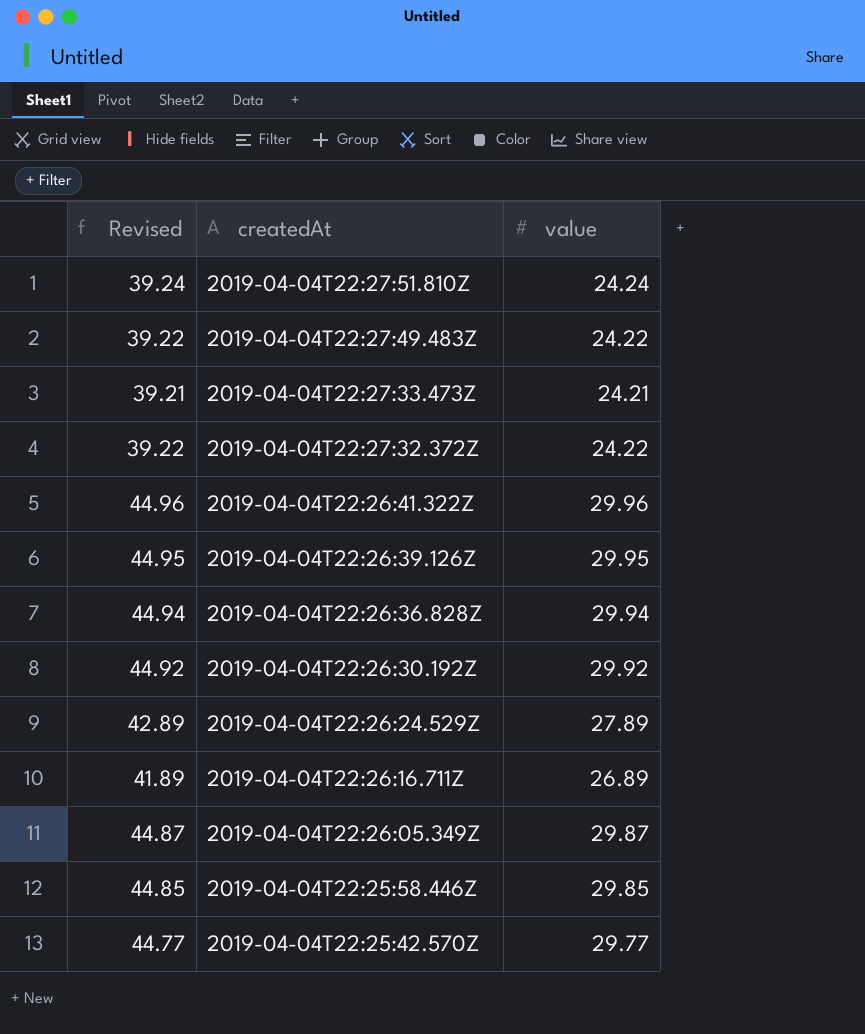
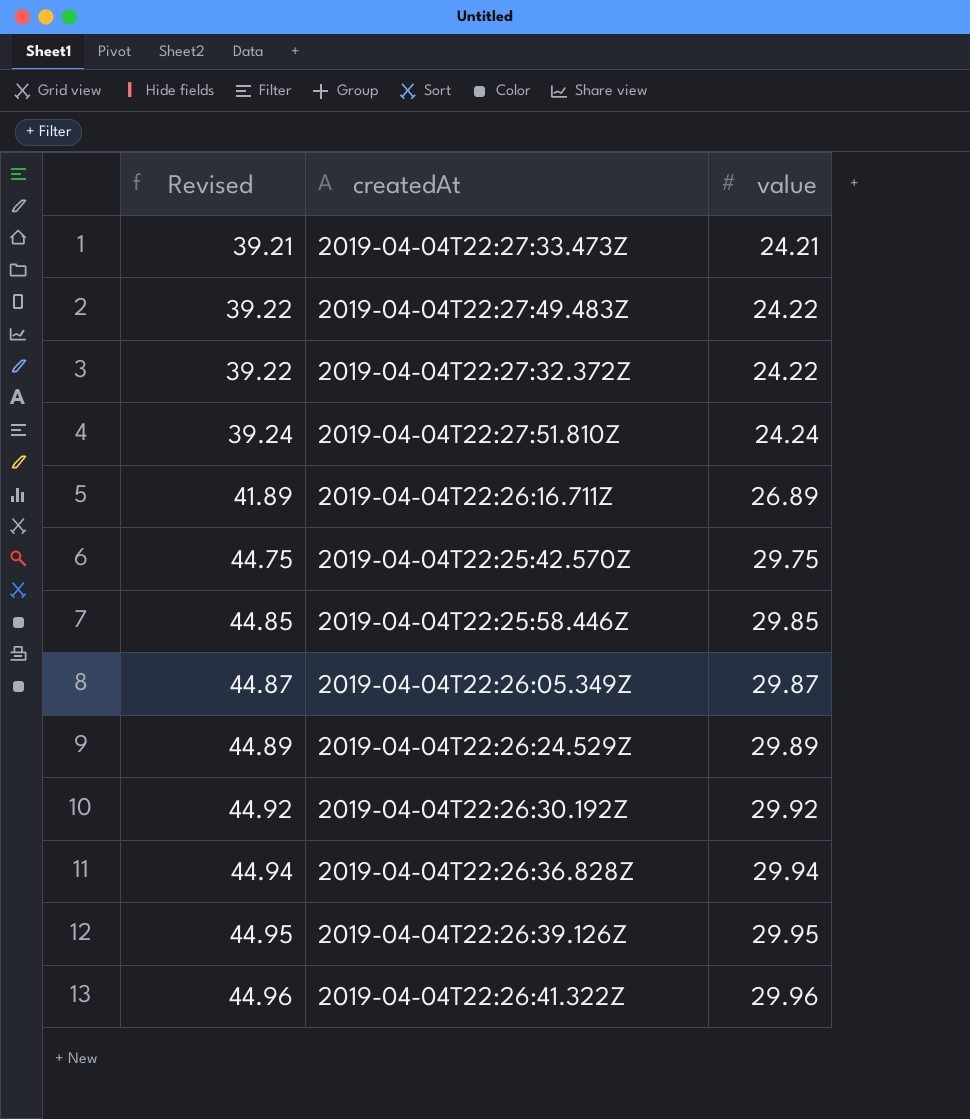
row order: createdAt descending -> Revised ascending
2019-04-04T22:25:42.570Z | Revised: 44.77 -> 44.75
2019-04-04T22:25:42.570Z | value: 29.77 -> 29.75
2019-04-04T22:26:24.529Z | Revised: 42.89 -> 44.89
2019-04-04T22:26:24.529Z | value: 27.89 -> 29.89

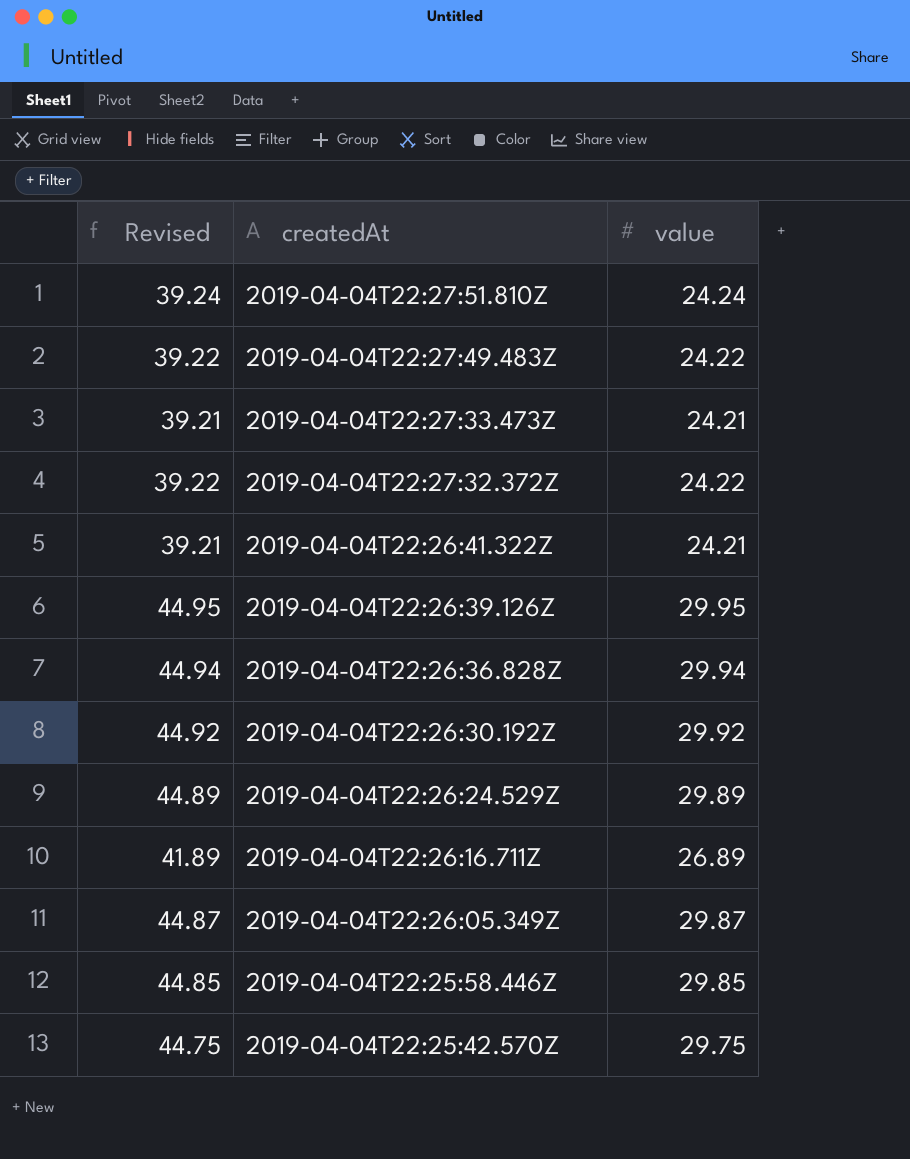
row order: Revised ascending -> createdAt descending
2019-04-04T22:26:41.322Z | Revised: 44.96 -> 39.21
2019-04-04T22:26:41.322Z | value: 29.96 -> 24.21

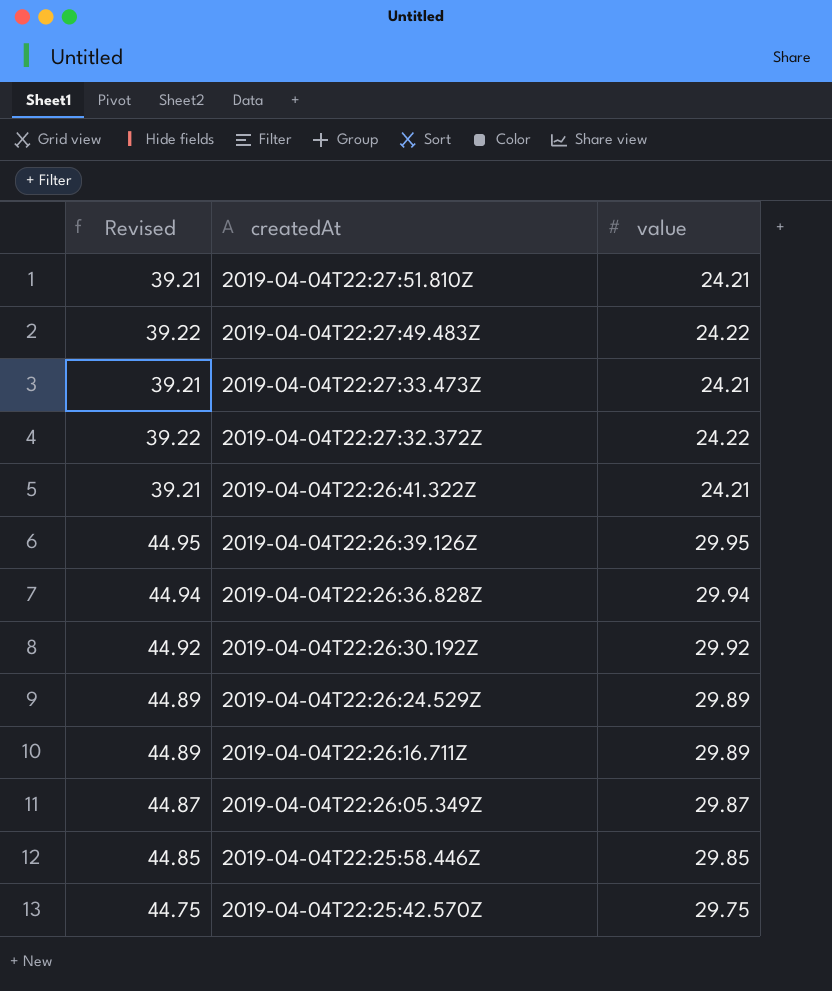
2019-04-04T22:27:51.810Z | Revised: 39.24 -> 39.21
2019-04-04T22:27:51.810Z | value: 24.24 -> 24.21
2019-04-04T22:26:16.711Z | Revised: 41.89 -> 44.89
2019-04-04T22:26:16.711Z | value: 26.89 -> 29.89

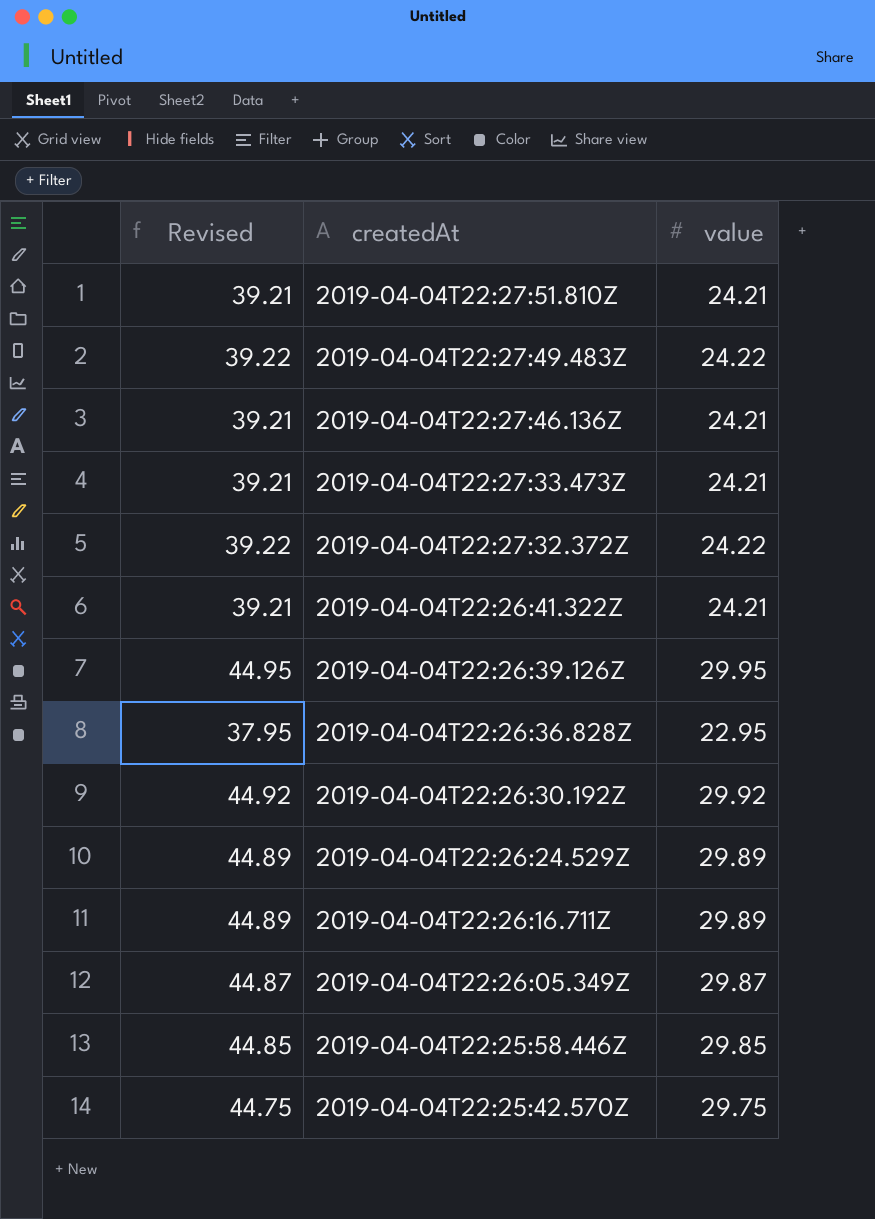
row 2019-04-04T22:27:46.136Z: none -> 39.21 | 24.21
2019-04-04T22:26:36.828Z | Revised: 44.94 -> 37.95
2019-04-04T22:26:36.828Z | value: 29.94 -> 22.95

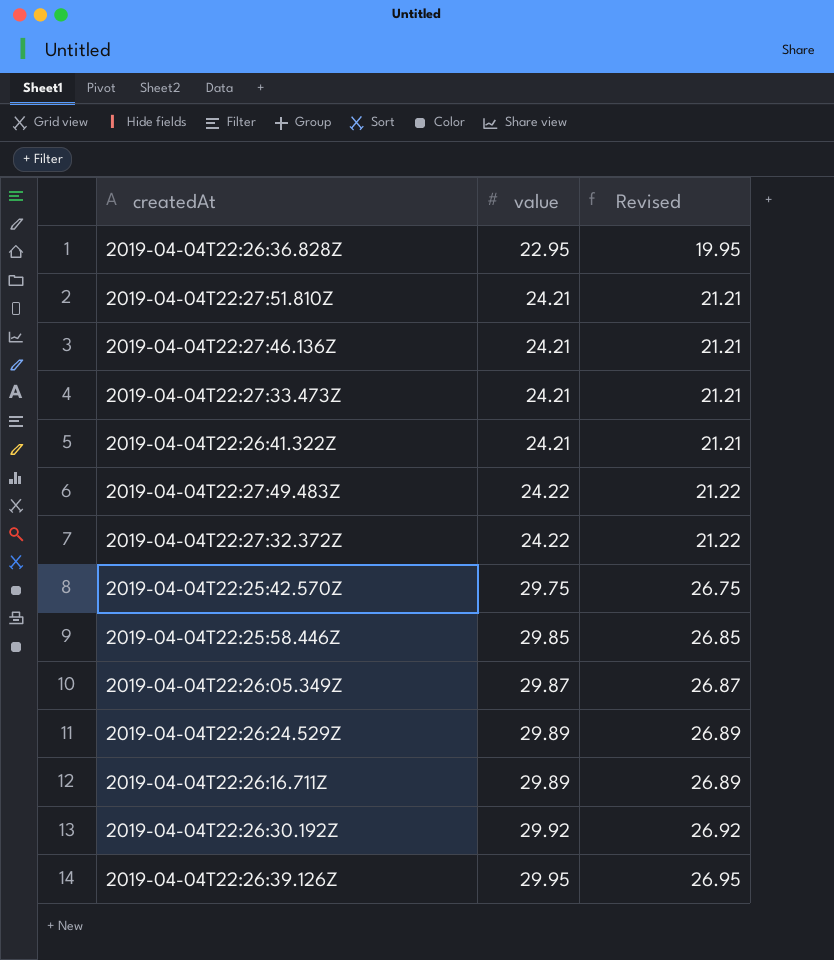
row order: createdAt descending -> value ascending
column Revised | formula: [value] + 15 -> [value] - 3
column Revised | position: 1 -> 3

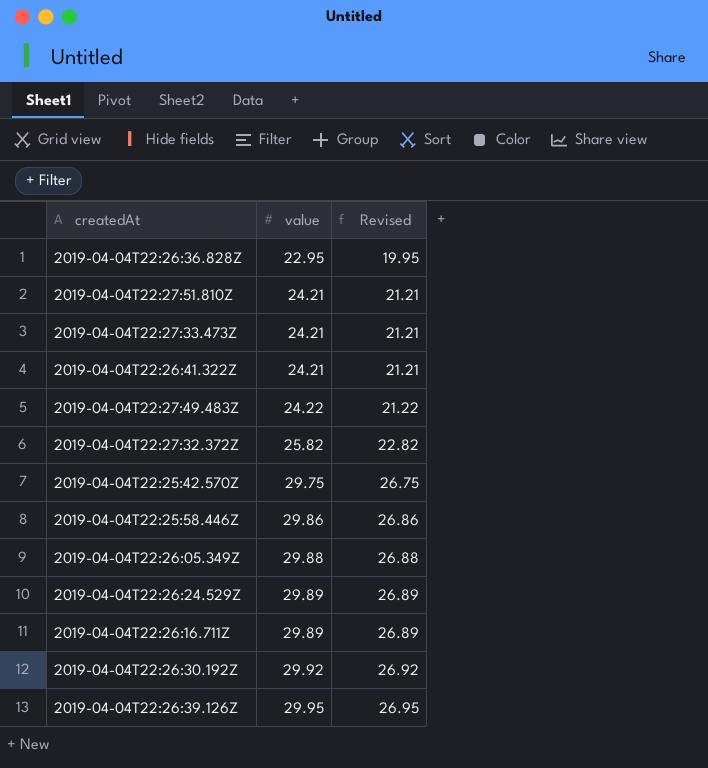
row 2019-04-04T22:27:46.136Z: 24.21 | 21.21 -> none
2019-04-04T22:27:32.372Z | value: 24.22 -> 25.82
2019-04-04T22:27:32.372Z | Revised: 21.22 -> 22.82
2019-04-04T22:25:58.446Z | value: 29.85 -> 29.86
2019-04-04T22:25:58.446Z | Revised: 26.85 -> 26.86
2019-04-04T22:26:05.349Z | value: 29.87 -> 29.88
2019-04-04T22:26:05.349Z | Revised: 26.87 -> 26.88

